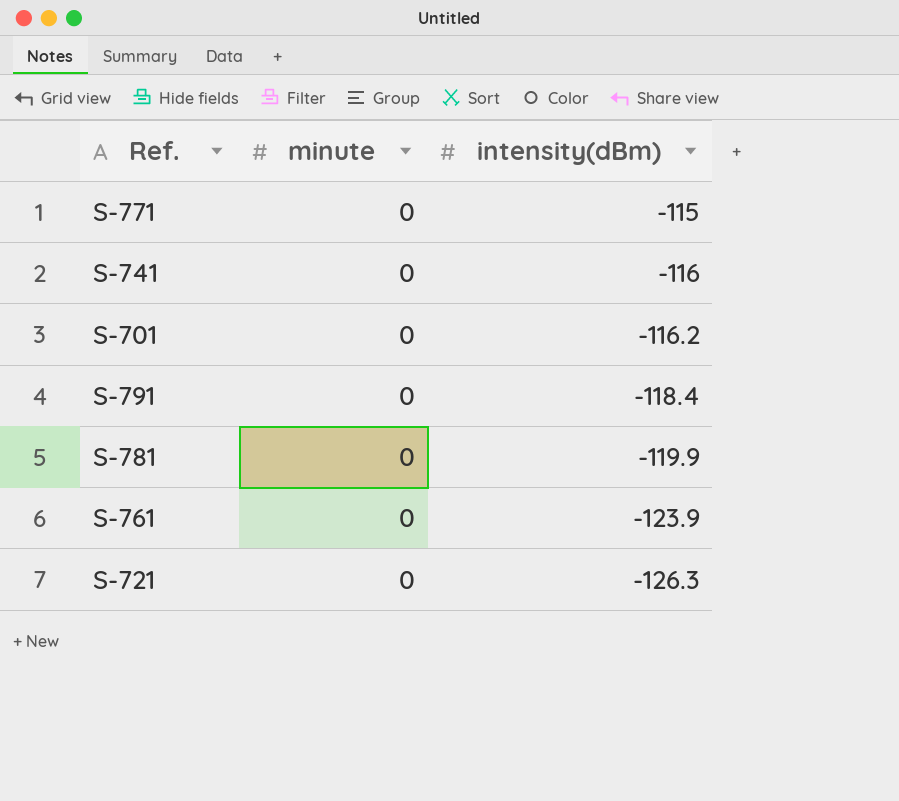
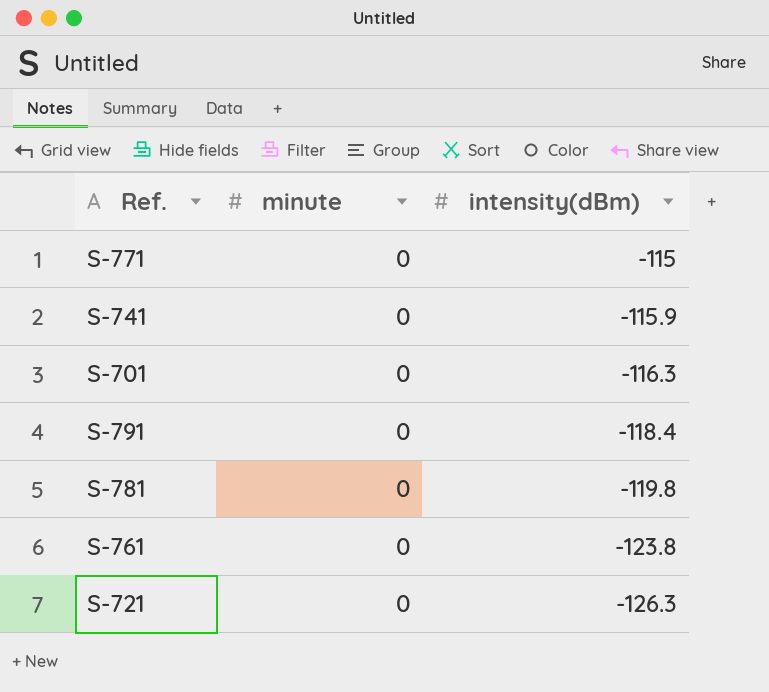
S-741 | intensity(dBm): -116 -> -115.9
S-701 | intensity(dBm): -116.2 -> -116.3
S-781 | intensity(dBm): -119.9 -> -119.8
S-761 | intensity(dBm): -123.9 -> -123.8

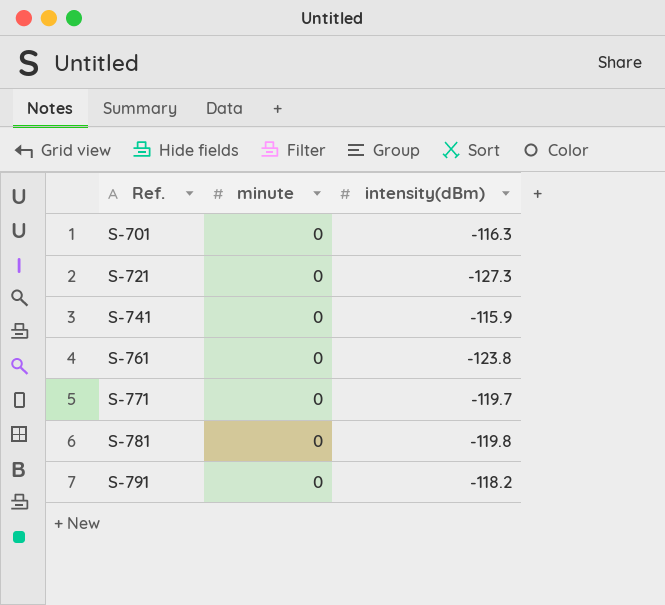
row order: intensity(dBm) descending -> Ref. ascending
S-721 | intensity(dBm): -126.3 -> -127.3
S-771 | intensity(dBm): -115 -> -119.7
S-791 | intensity(dBm): -118.4 -> -118.2

